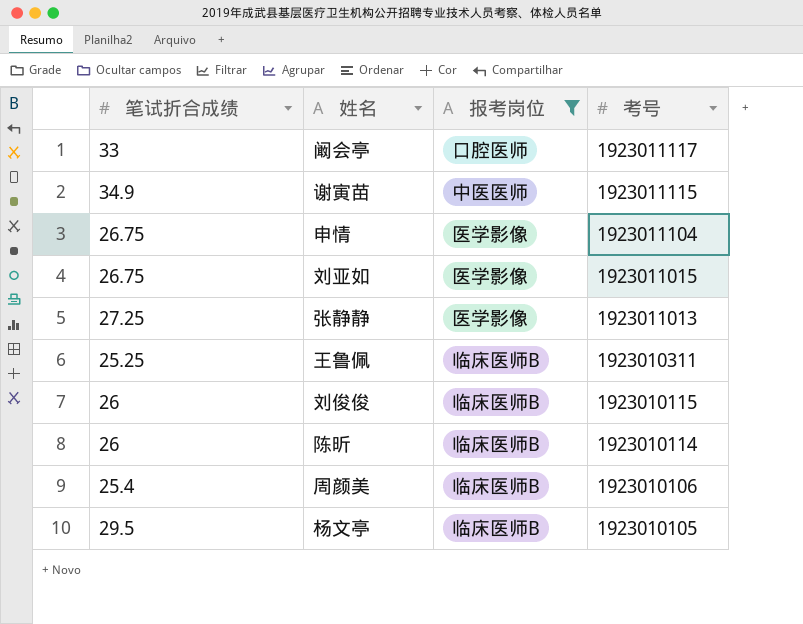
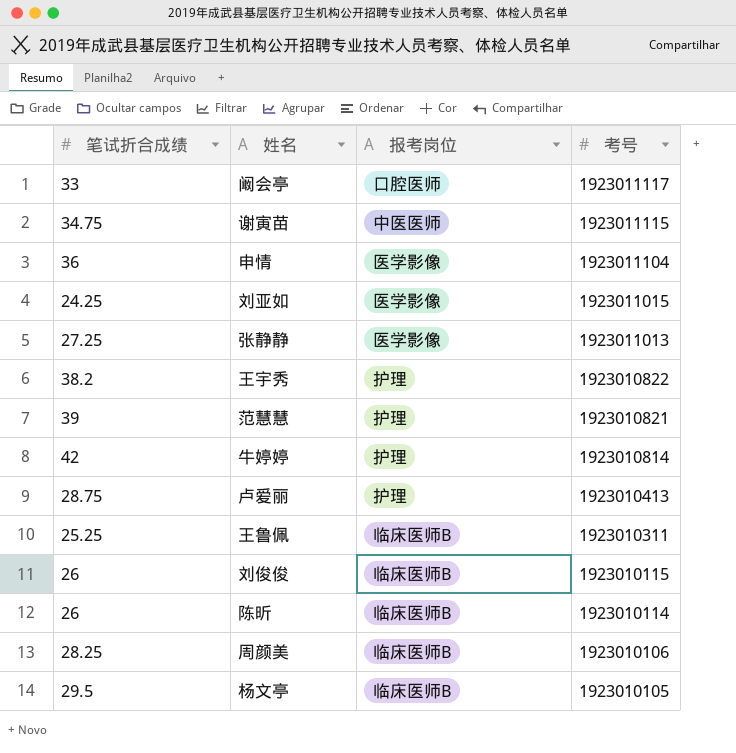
filter: 报考岗位 != 护理 -> none
谢寅苗 | 笔试折合成绩: 34.9 -> 34.75
申情 | 笔试折合成绩: 26.75 -> 36
刘亚如 | 笔试折合成绩: 26.75 -> 24.25
周颜美 | 笔试折合成绩: 25.4 -> 28.25

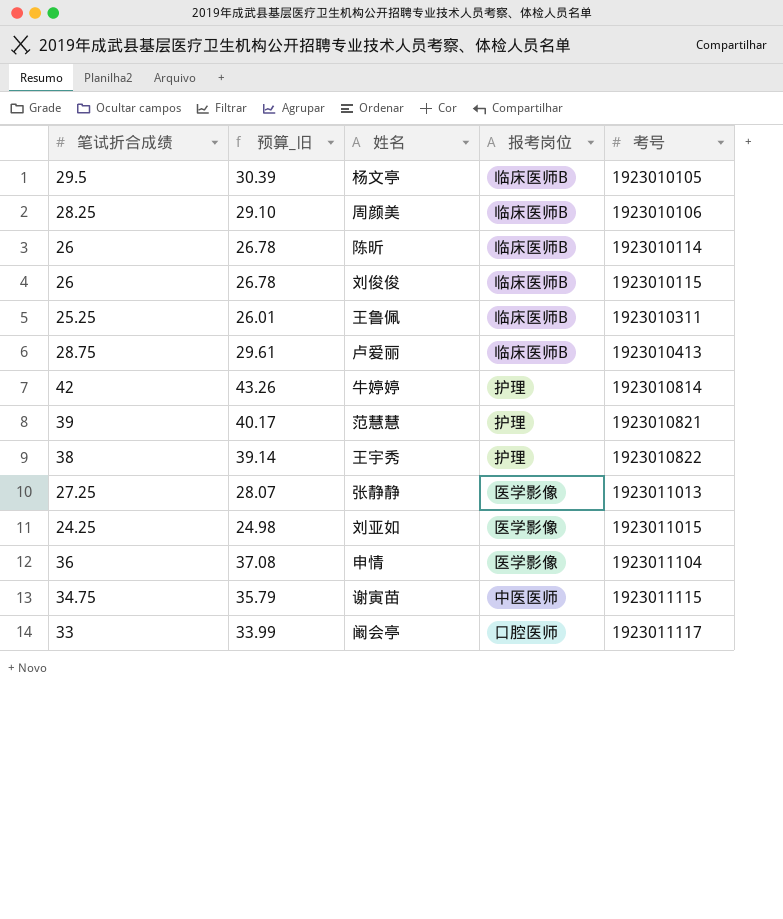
row order: 考号 descending -> 考号 ascending
column 预算_旧 | formula: none -> [笔试折合成绩] * 1.03
卢爱丽 | 报考岗位: 护理 -> 临床医师B
王宇秀 | 笔试折合成绩: 38.2 -> 38

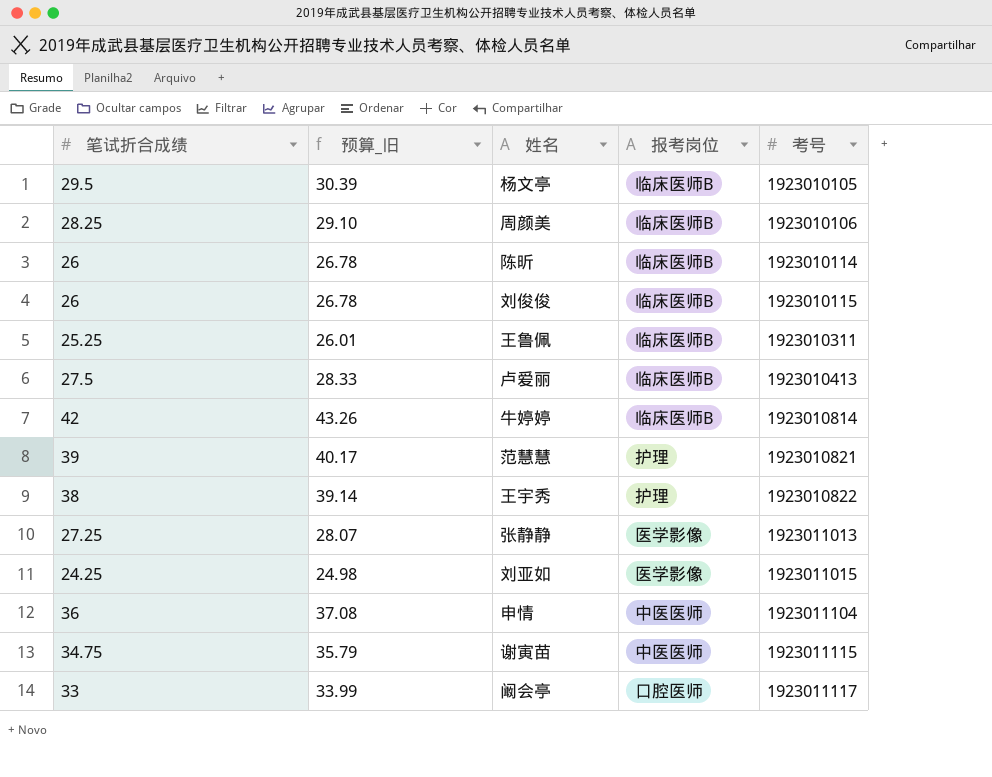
卢爱丽 | 笔试折合成绩: 28.75 -> 27.5
卢爱丽 | 预算_旧: 29.61 -> 28.33
牛婷婷 | 报考岗位: 护理 -> 临床医师B
申情 | 报考岗位: 医学影像 -> 中医医师

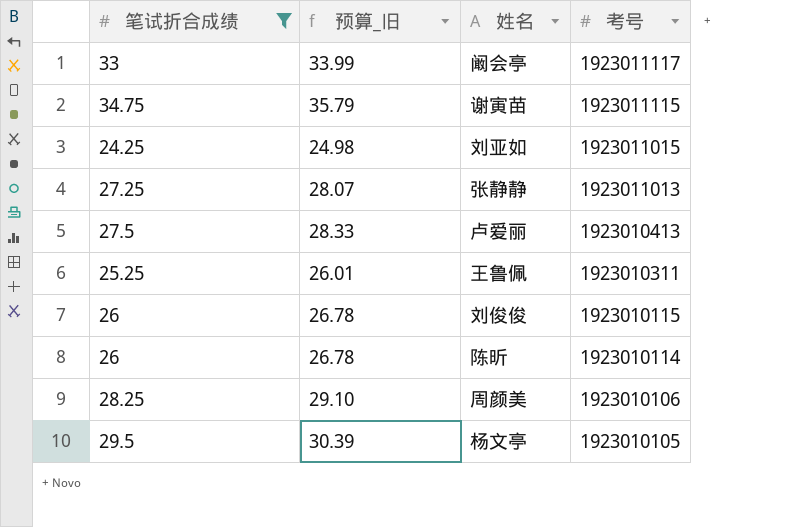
filter: none -> 笔试折合成绩 <= 34.75
row order: 考号 ascending -> 考号 descending
column 报考岗位 | position: 4 -> none

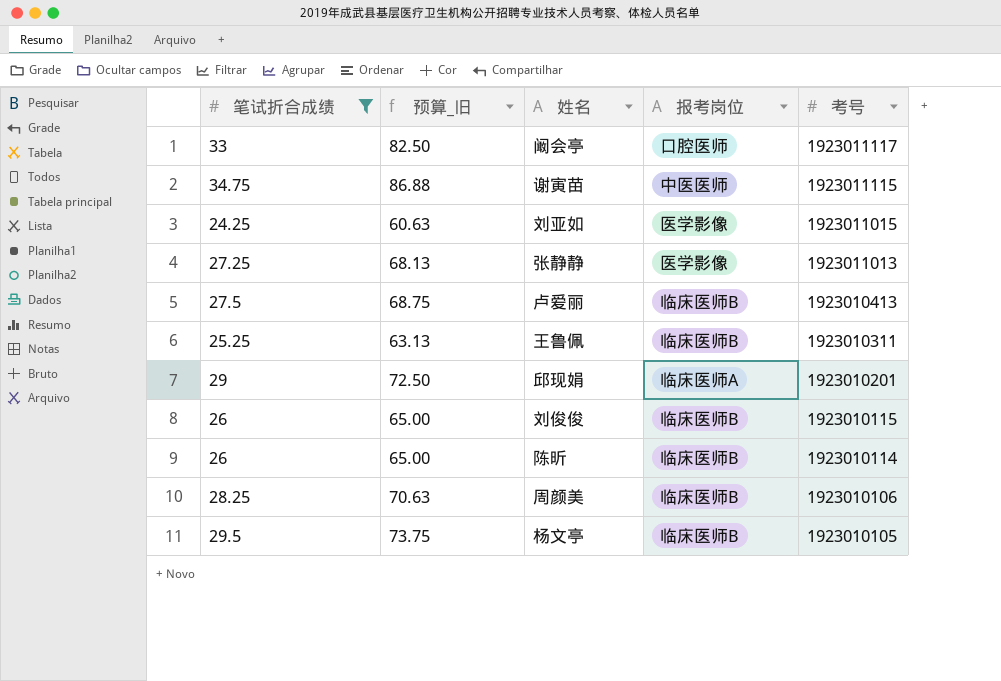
column 预算_旧 | formula: [笔试折合成绩] * 1.03 -> [笔试折合成绩] * 2.5
column 报考岗位 | position: none -> 4
row 邱现娟: none -> 29 | 72.50 | 临床医师A | 1923010201

